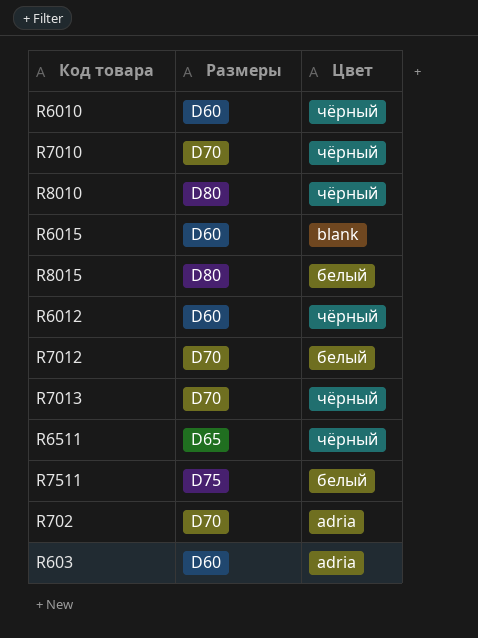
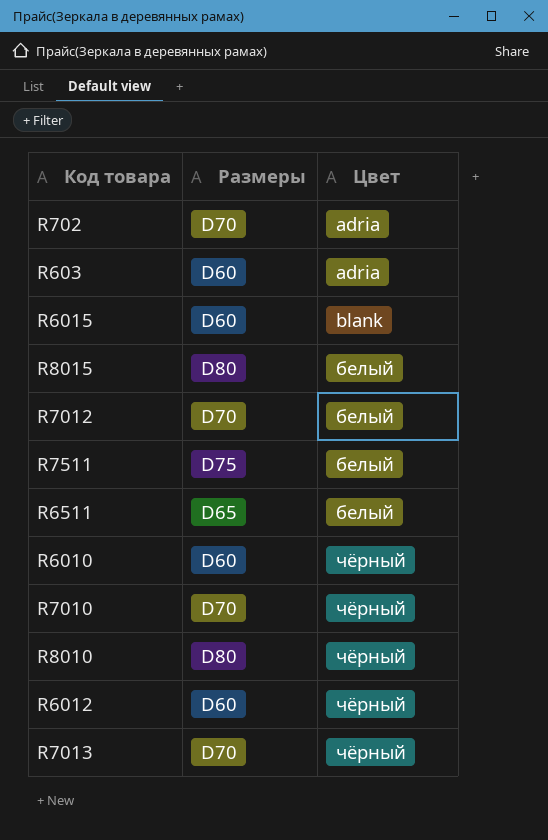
row order: none -> Цвет ascending
R6511 | Цвет: чёрный -> белый

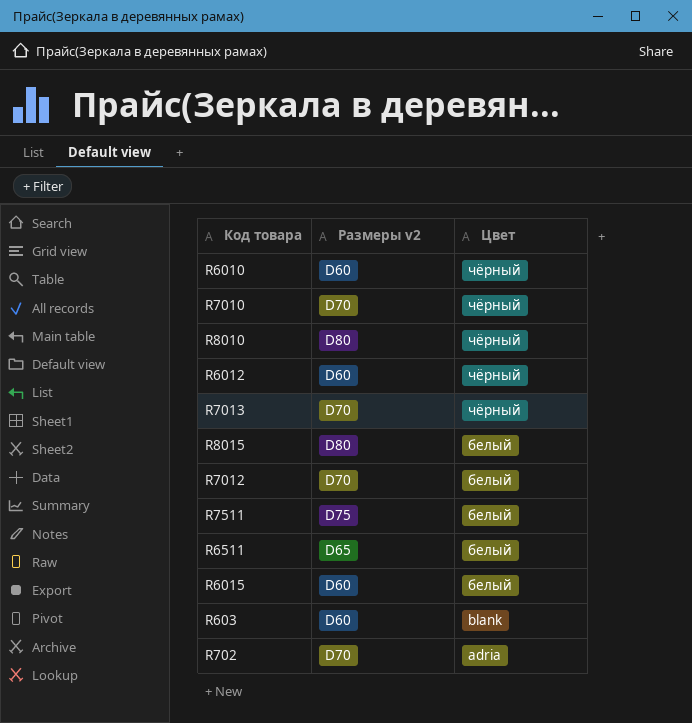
row order: Цвет ascending -> Цвет descending
column name: Размеры -> Размеры v2
R6015 | Цвет: blank -> белый
R603 | Цвет: adria -> blank

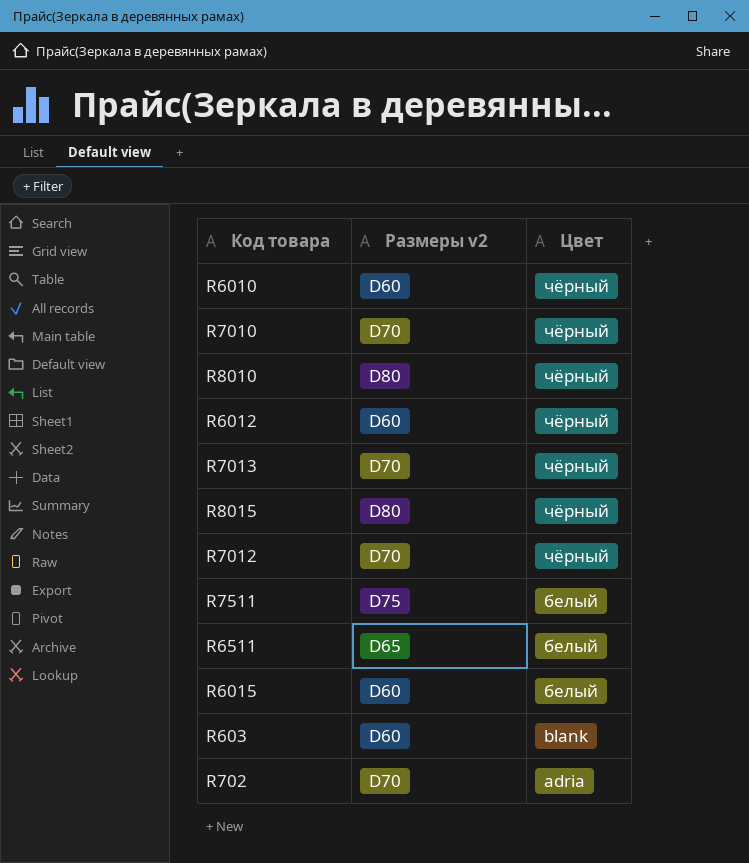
R8015 | Цвет: белый -> чёрный
R7012 | Цвет: белый -> чёрный

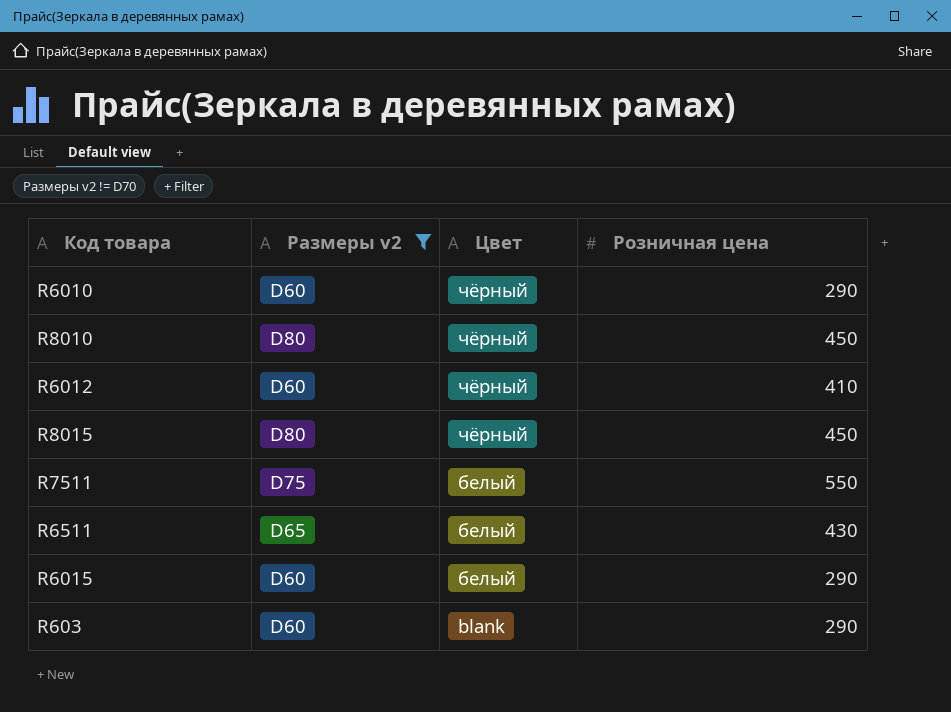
filter: none -> Размеры v2 != D70
column Розничная цена | position: none -> 4

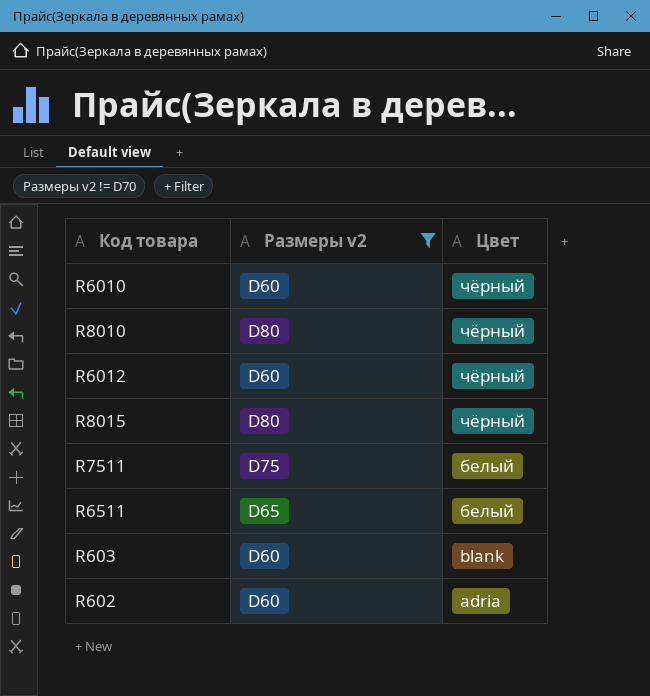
column Розничная цена | position: 4 -> none
row R6015: D60 | белый | 290 -> none
row R602: none -> D60 | adria

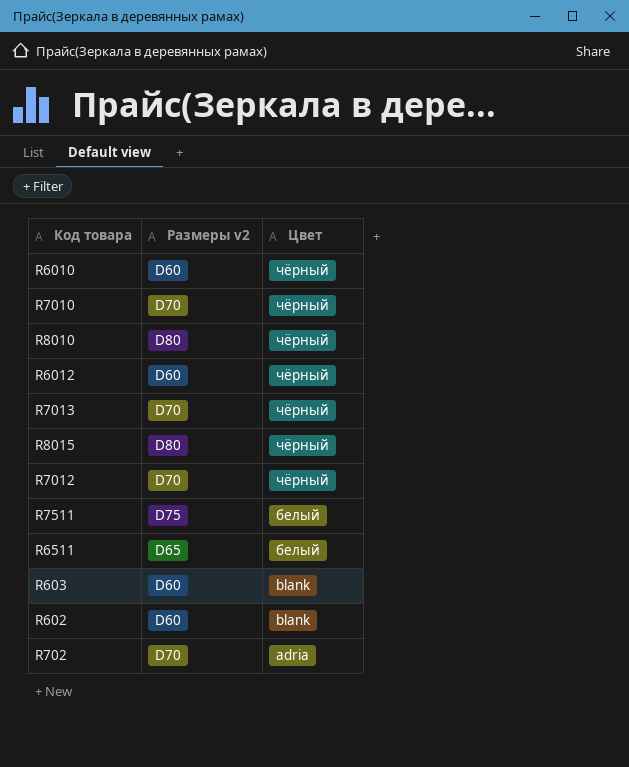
filter: Размеры v2 != D70 -> none
R602 | Цвет: adria -> blank

